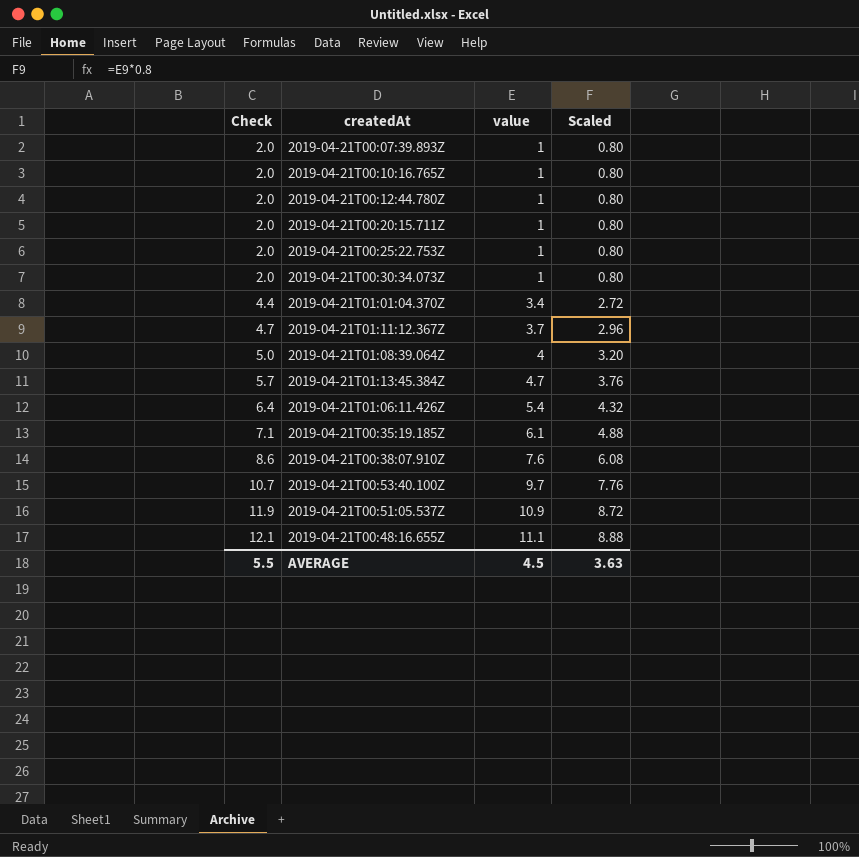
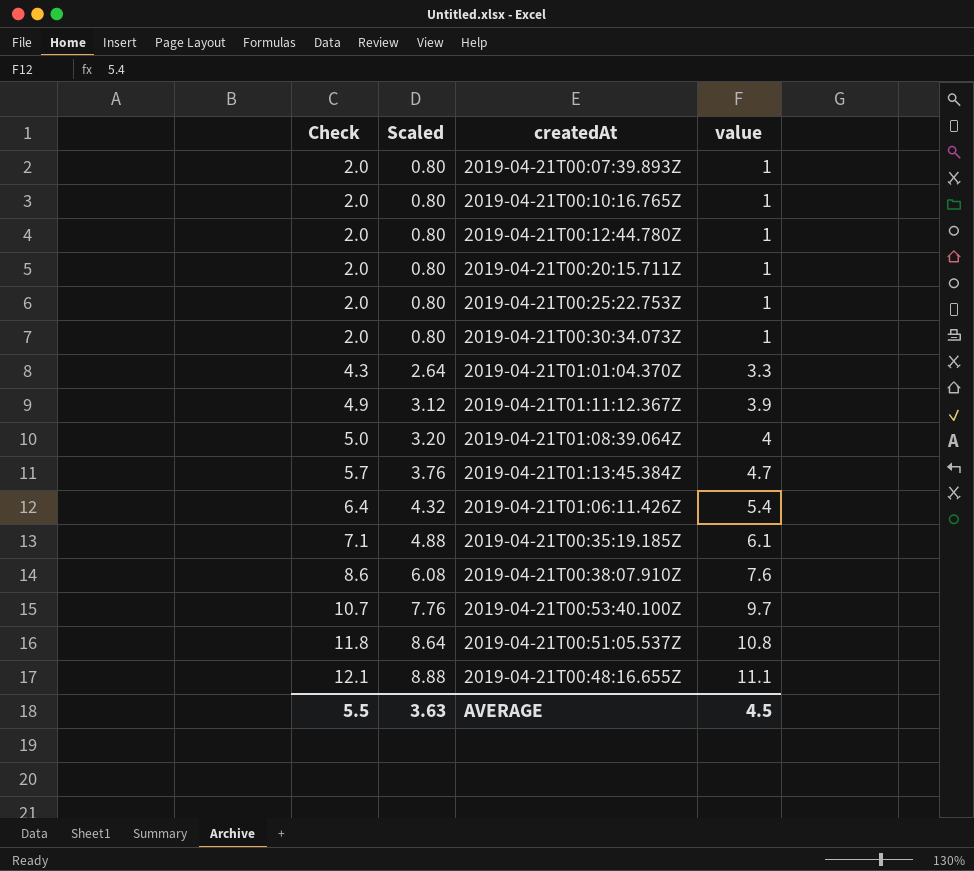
column Scaled | position: 4 -> 2
2019-04-21T01:01:04.370Z | Check: 4.4 -> 4.3
2019-04-21T01:01:04.370Z | Scaled: 2.72 -> 2.64
2019-04-21T01:01:04.370Z | value: 3.4 -> 3.3
2019-04-21T01:11:12.367Z | Check: 4.7 -> 4.9
2019-04-21T01:11:12.367Z | Scaled: 2.96 -> 3.12
2019-04-21T01:11:12.367Z | value: 3.7 -> 3.9
2019-04-21T00:51:05.537Z | Check: 11.9 -> 11.8
2019-04-21T00:51:05.537Z | Scaled: 8.72 -> 8.64
2019-04-21T00:51:05.537Z | value: 10.9 -> 10.8

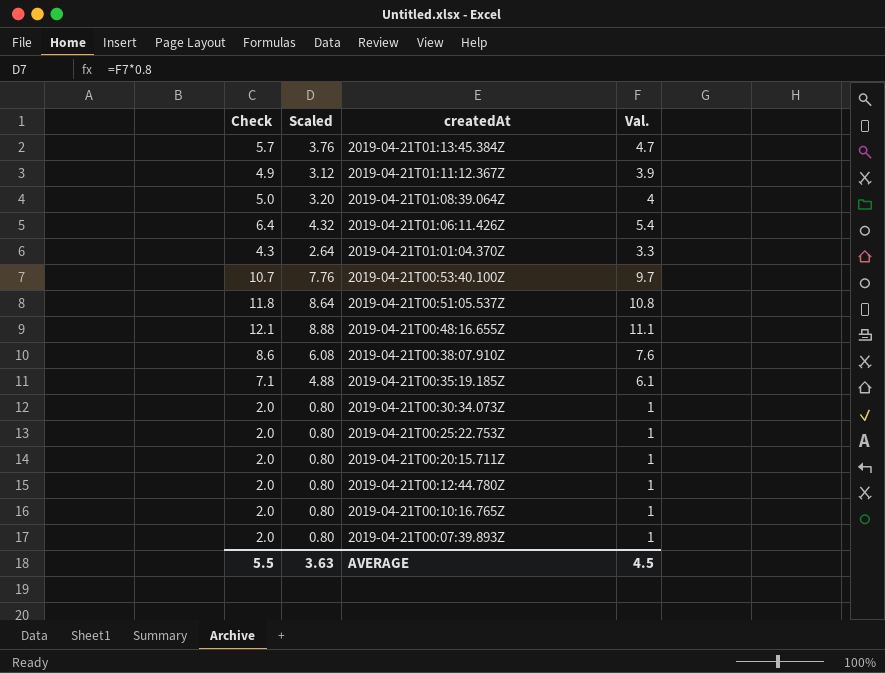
row order: Check ascending -> createdAt descending
column name: value -> Val.

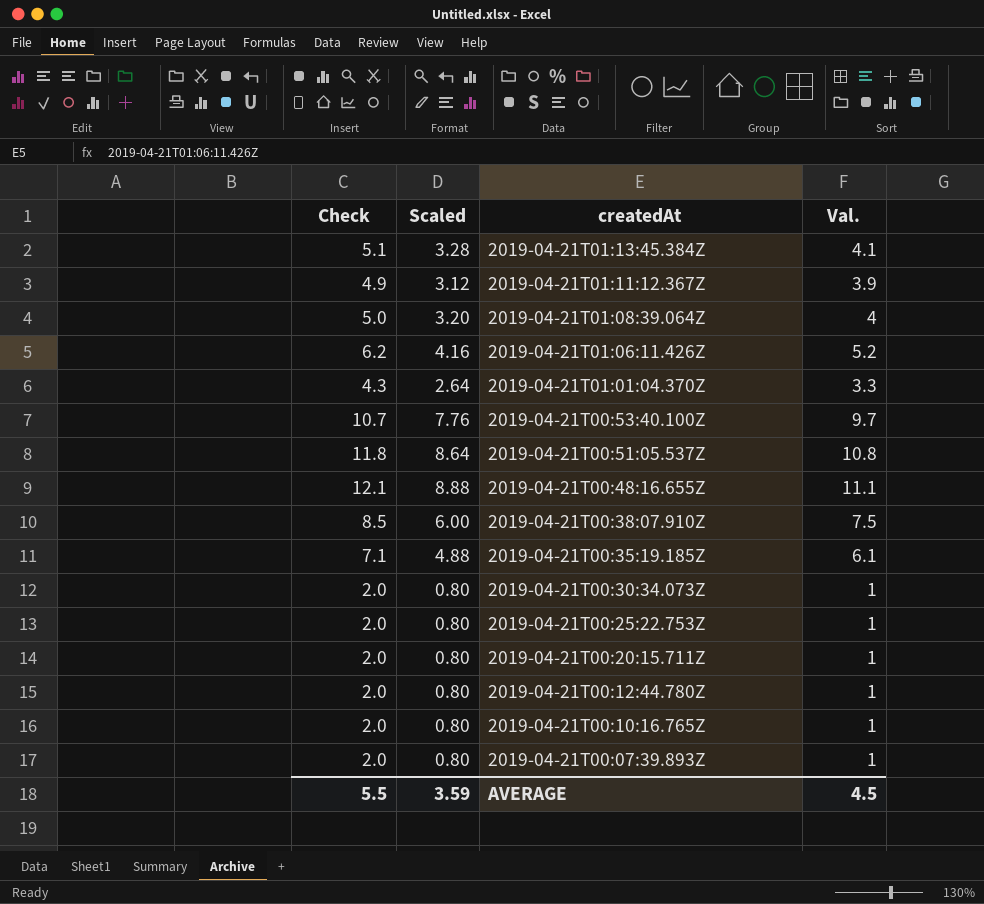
2019-04-21T01:13:45.384Z | Check: 5.7 -> 5.1
2019-04-21T01:13:45.384Z | Scaled: 3.76 -> 3.28
2019-04-21T01:13:45.384Z | Val.: 4.7 -> 4.1
2019-04-21T01:06:11.426Z | Check: 6.4 -> 6.2
2019-04-21T01:06:11.426Z | Scaled: 4.32 -> 4.16
2019-04-21T01:06:11.426Z | Val.: 5.4 -> 5.2
2019-04-21T00:38:07.910Z | Check: 8.6 -> 8.5
2019-04-21T00:38:07.910Z | Scaled: 6.08 -> 6.00
2019-04-21T00:38:07.910Z | Val.: 7.6 -> 7.5
AVERAGE | Scaled: 3.63 -> 3.59

